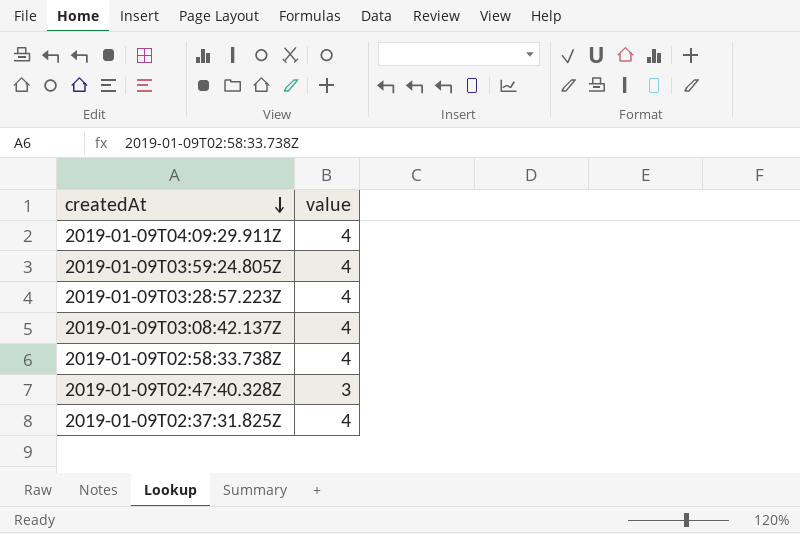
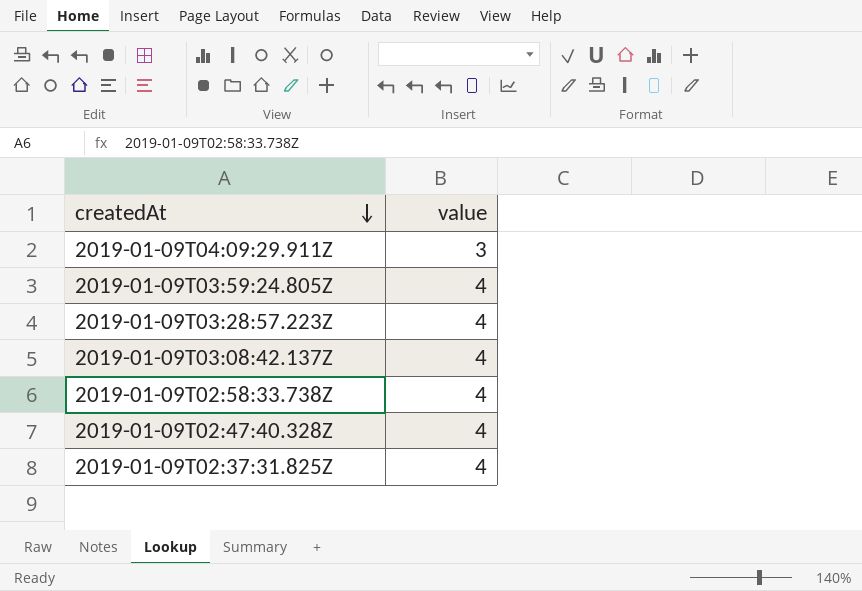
2019-01-09T04:09:29.911Z | value: 4 -> 3
2019-01-09T02:47:40.328Z | value: 3 -> 4

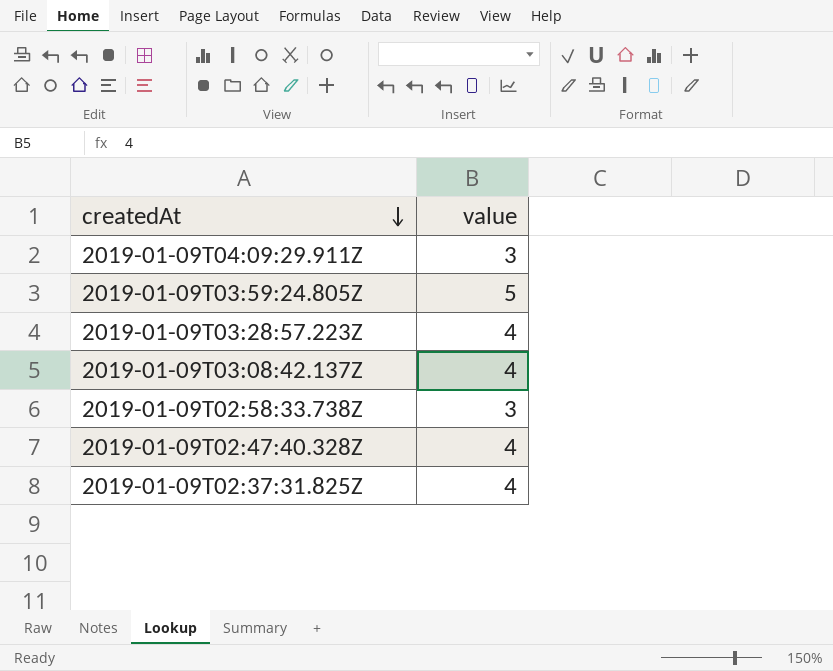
2019-01-09T03:59:24.805Z | value: 4 -> 5
2019-01-09T02:58:33.738Z | value: 4 -> 3

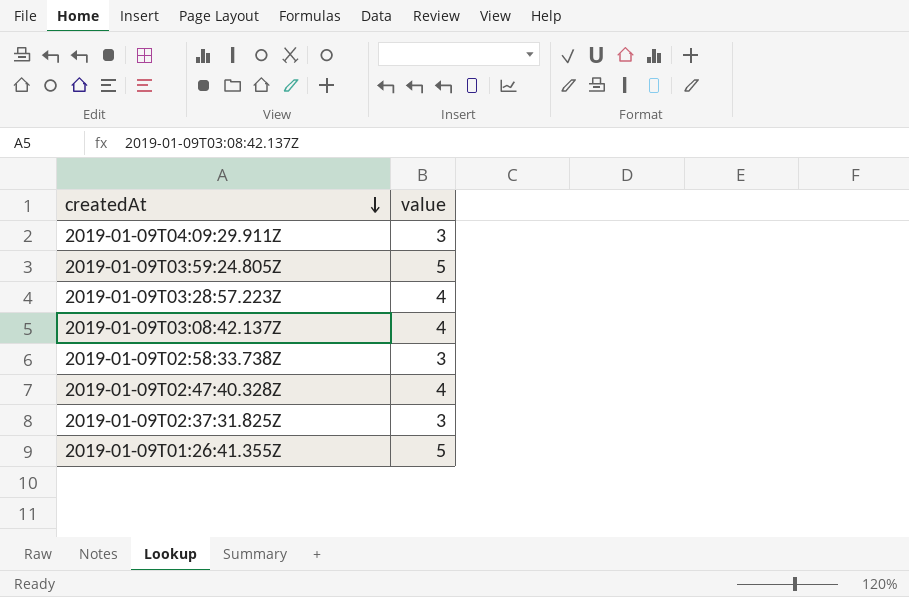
2019-01-09T02:37:31.825Z | value: 4 -> 3
row 2019-01-09T01:26:41.355Z: none -> 5

